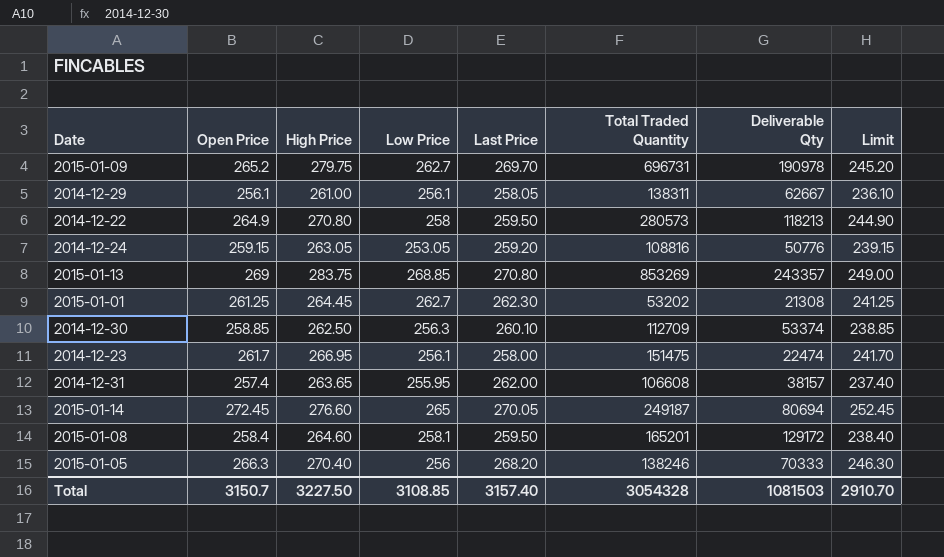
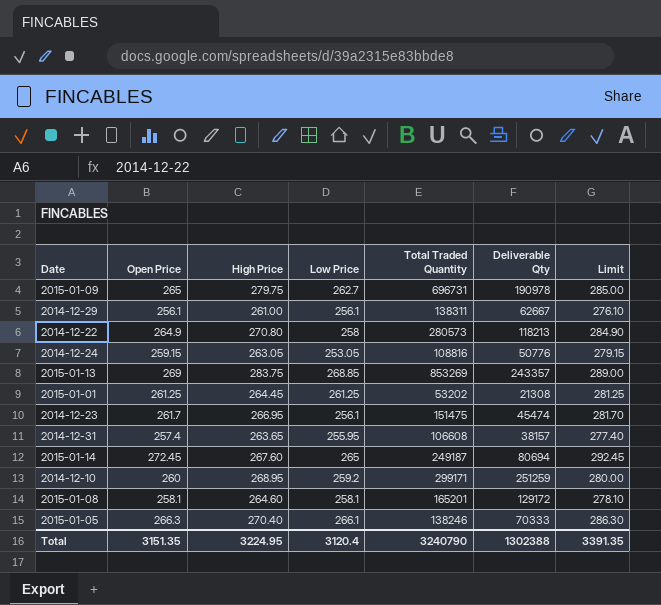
column Last Price | position: 5 -> none
column Limit | formula: [Open Price] - 20 -> [Open Price] + 20
row 2014-12-30: 258.85 | 262.50 | 256.3 | 260.10 | 112709 | 53374 | 238.85 -> none
2015-01-09 | Open Price: 265.2 -> 265
2015-01-01 | Low Price: 262.7 -> 261.25
2014-12-23 | Deliverable Qty: 22474 -> 45474
2015-01-14 | High Price: 276.60 -> 267.60
row 2014-12-10: none -> 260 | 268.95 | 259.2 | 299171 | 251259 | 280.00
2015-01-08 | Open Price: 258.4 -> 258.1
2015-01-05 | Low Price: 256 -> 266.1
Total | Open Price: 3150.7 -> 3151.35
Total | High Price: 3227.50 -> 3224.95
Total | Low Price: 3108.85 -> 3120.4
Total | Total Traded Quantity: 3054328 -> 3240790
Total | Deliverable Qty: 1081503 -> 1302388
Total | Limit: 2910.70 -> 3391.35

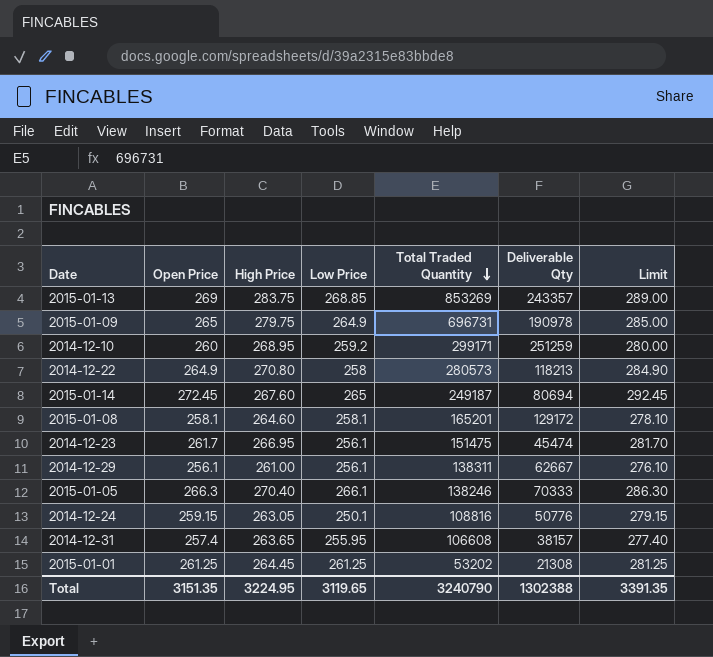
row order: none -> Total Traded Quantity descending
2015-01-09 | Low Price: 262.7 -> 264.9
2014-12-24 | Low Price: 253.05 -> 250.1
Total | Low Price: 3120.4 -> 3119.65

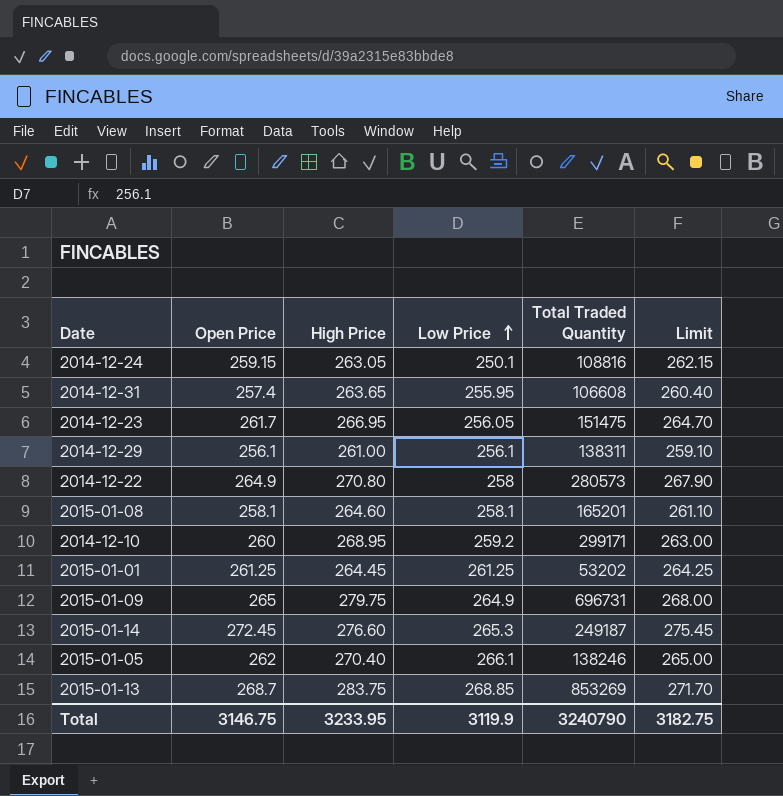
row order: Total Traded Quantity descending -> Low Price ascending
column Deliverable Qty | position: 6 -> none
column Limit | formula: [Open Price] + 20 -> [Open Price] + 3
2014-12-23 | Low Price: 256.1 -> 256.05
2015-01-14 | High Price: 267.60 -> 276.60
2015-01-14 | Low Price: 265 -> 265.3
2015-01-05 | Open Price: 266.3 -> 262
2015-01-13 | Open Price: 269 -> 268.7
Total | Open Price: 3151.35 -> 3146.75
Total | High Price: 3224.95 -> 3233.95
Total | Low Price: 3119.65 -> 3119.9
Total | Limit: 3391.35 -> 3182.75

